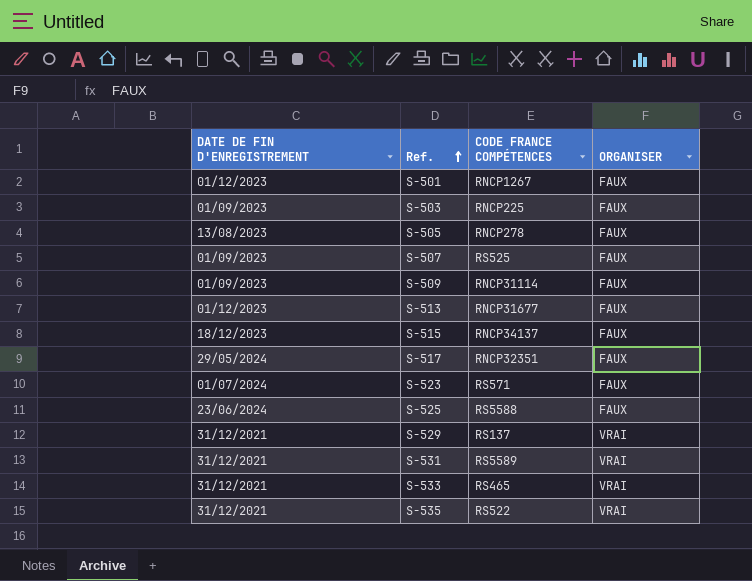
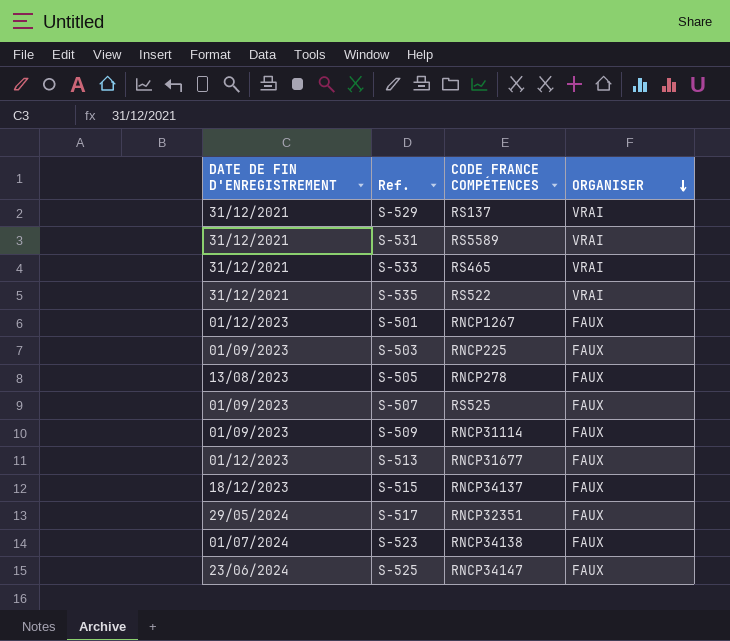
row order: Ref. ascending -> ORGANISER descending
S-523 | CODE FRANCE COMPÉTENCES: RS571 -> RNCP34138
S-525 | CODE FRANCE COMPÉTENCES: RS5588 -> RNCP34147

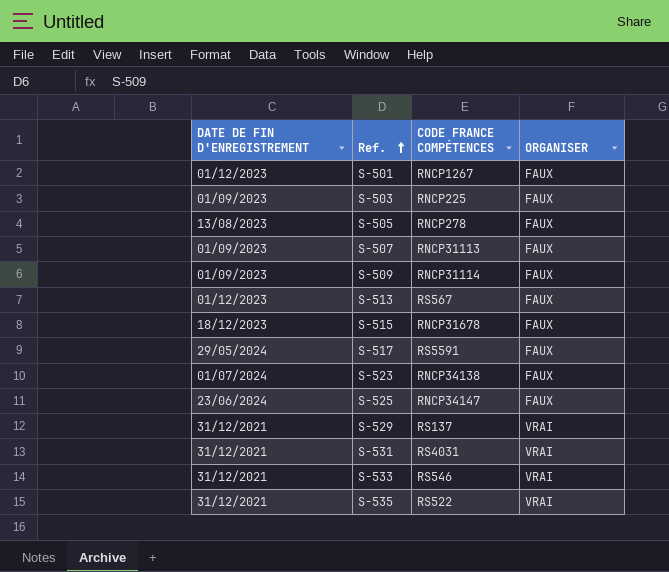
row order: ORGANISER descending -> Ref. ascending
S-507 | CODE FRANCE COMPÉTENCES: RS525 -> RNCP31113
S-513 | CODE FRANCE COMPÉTENCES: RNCP31677 -> RS567
S-515 | CODE FRANCE COMPÉTENCES: RNCP34137 -> RNCP31678
S-517 | CODE FRANCE COMPÉTENCES: RNCP32351 -> RS5591
S-531 | CODE FRANCE COMPÉTENCES: RS5589 -> RS4031
S-533 | CODE FRANCE COMPÉTENCES: RS465 -> RS546

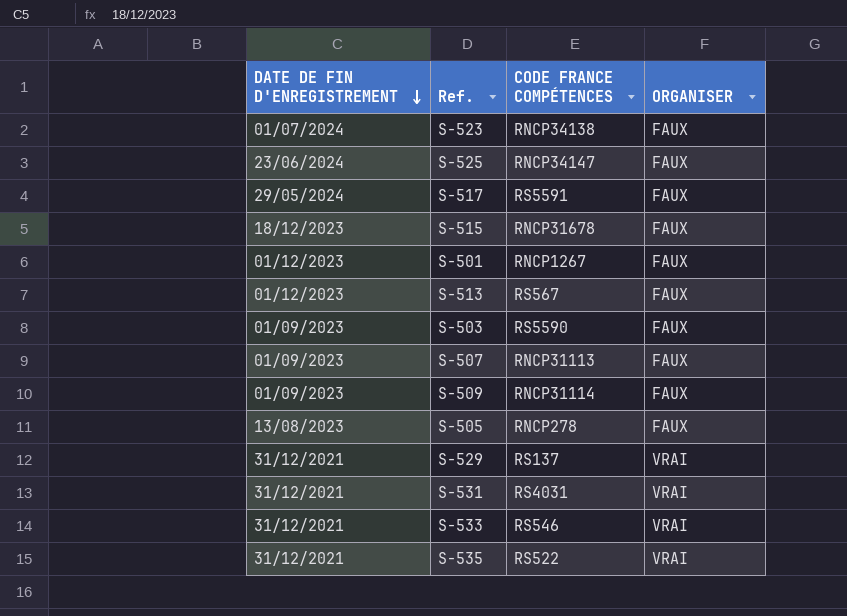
row order: Ref. ascending -> DATE DE FIN D'ENREGISTREMENT descending
S-503 | CODE FRANCE COMPÉTENCES: RNCP225 -> RS5590

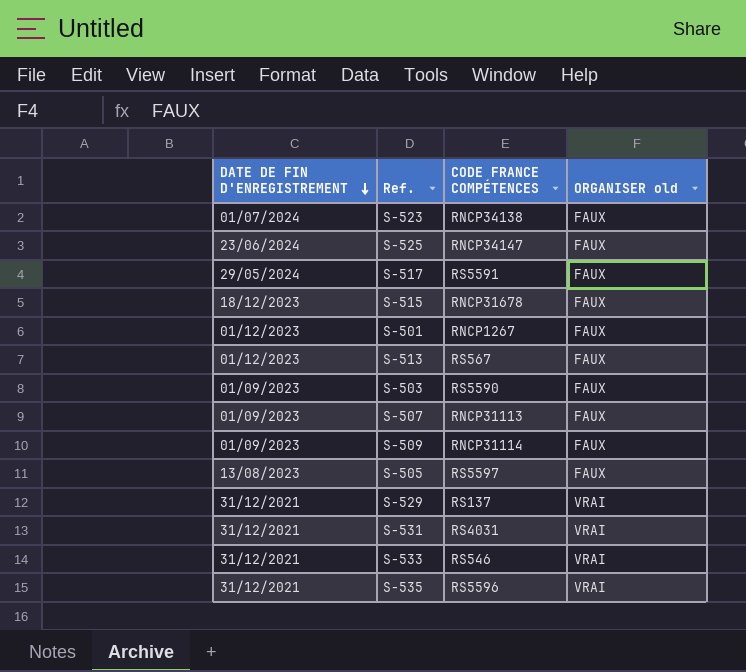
column name: ORGANISER -> ORGANISER old
S-505 | CODE FRANCE COMPÉTENCES: RNCP278 -> RS5597
S-535 | CODE FRANCE COMPÉTENCES: RS522 -> RS5596

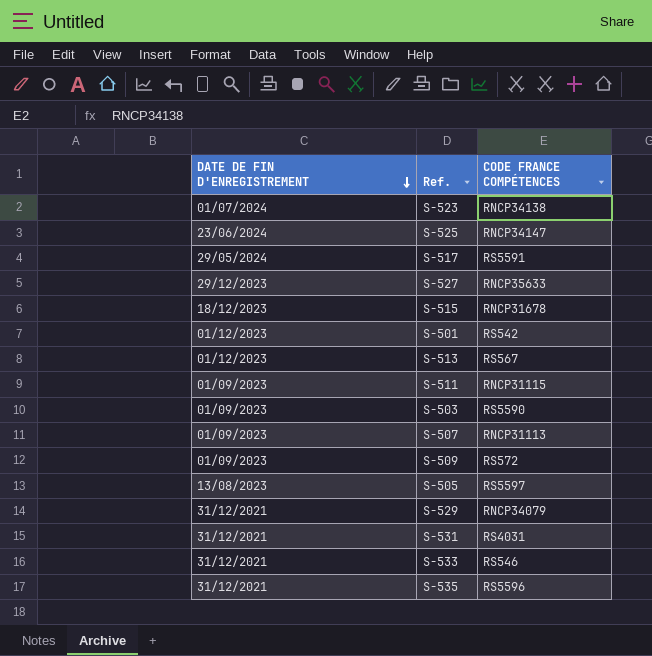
column ORGANISER old | position: 4 -> none
row S-527: none -> 29/12/2023 | RNCP35633
S-501 | CODE FRANCE COMPÉTENCES: RNCP1267 -> RS542
row S-511: none -> 01/09/2023 | RNCP31115
S-509 | CODE FRANCE COMPÉTENCES: RNCP31114 -> RS572
S-529 | CODE FRANCE COMPÉTENCES: RS137 -> RNCP34079

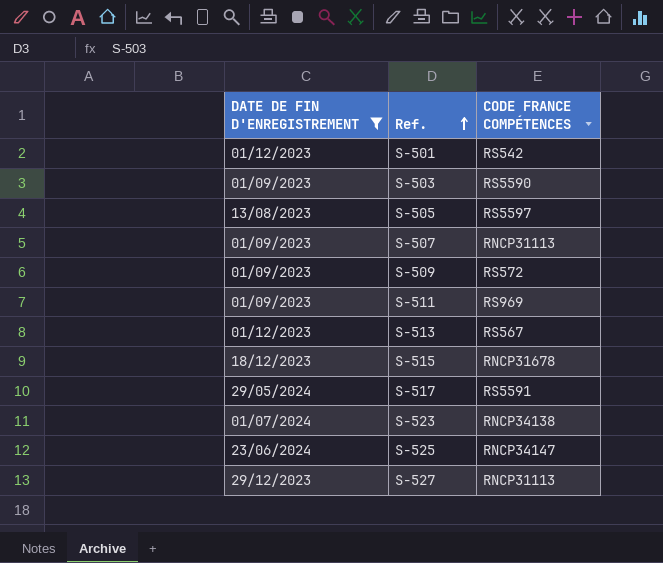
filter: none -> DATE DE FIN D'ENREGISTREMENT != 31/12/2021
row order: DATE DE FIN D'ENREGISTREMENT descending -> Ref. ascending
S-511 | CODE FRANCE COMPÉTENCES: RNCP31115 -> RS969
S-527 | CODE FRANCE COMPÉTENCES: RNCP35633 -> RNCP31113

